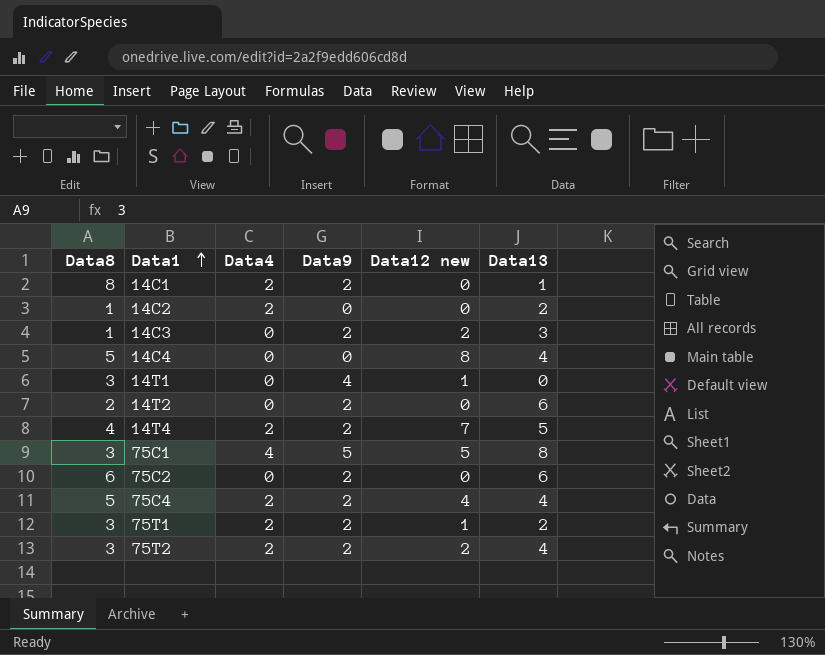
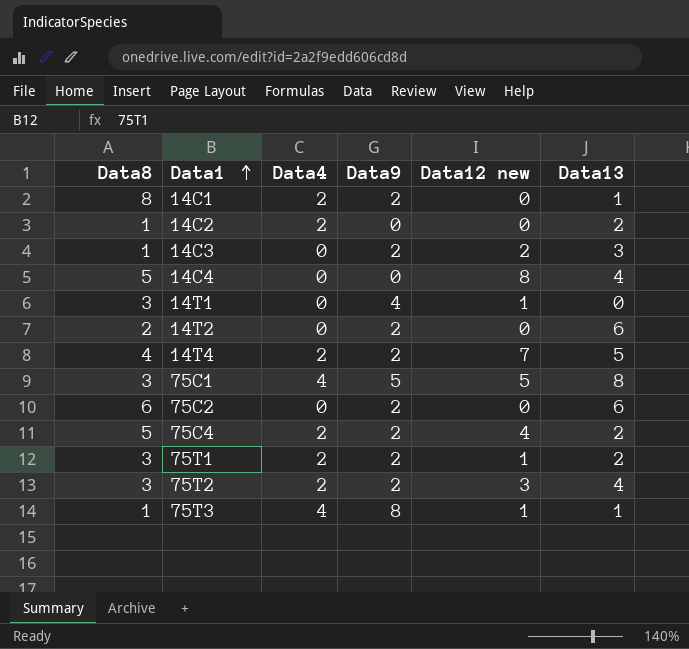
75C4 | Data13: 4 -> 2
75T2 | Data12 new: 2 -> 3
row 75T3: none -> 1 | 4 | 8 | 1 | 1

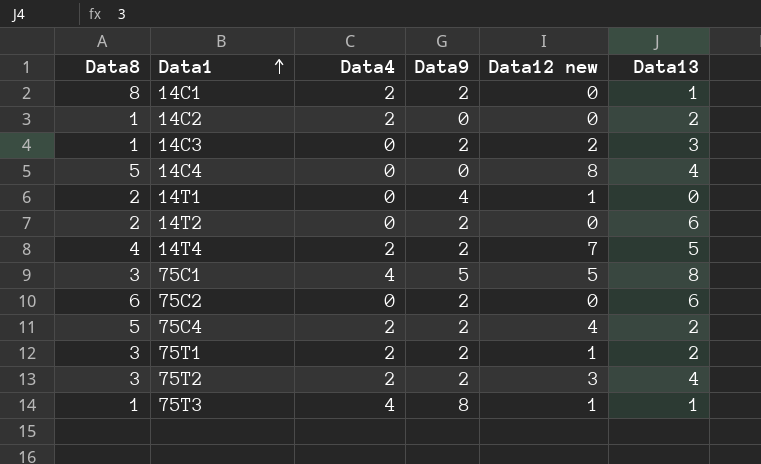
14T1 | Data8: 3 -> 2

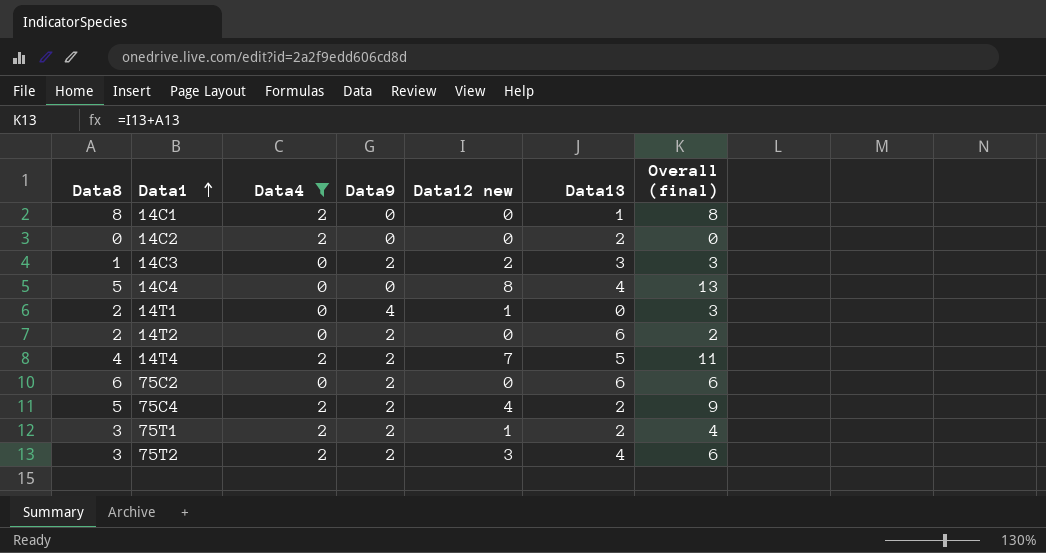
filter: none -> Data4 != 4
column Overall (final) | formula: none -> [Data8] + [Data12 new]
14C1 | Data9: 2 -> 0
14C2 | Data8: 1 -> 0

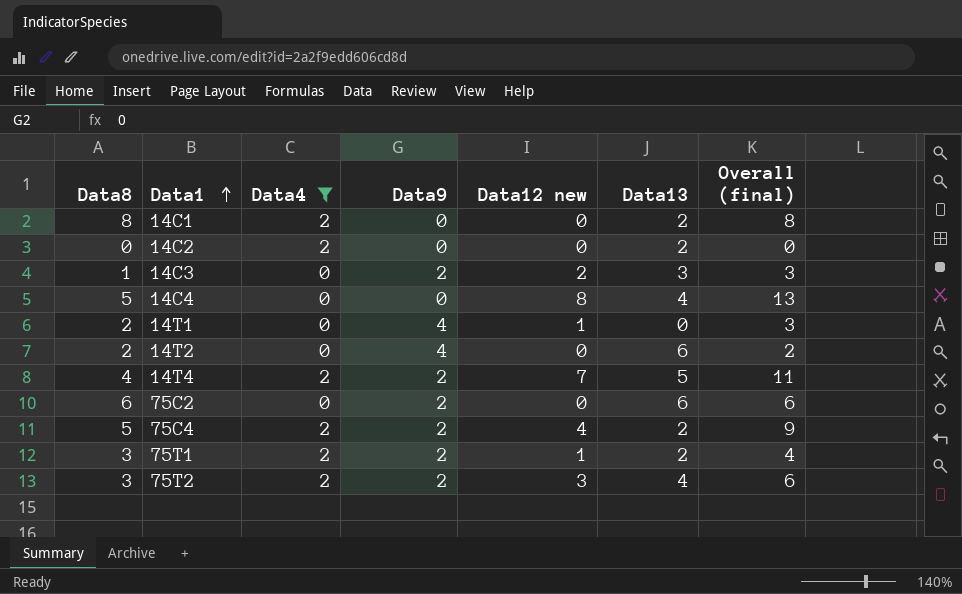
14C1 | Data13: 1 -> 2
14T2 | Data9: 2 -> 4

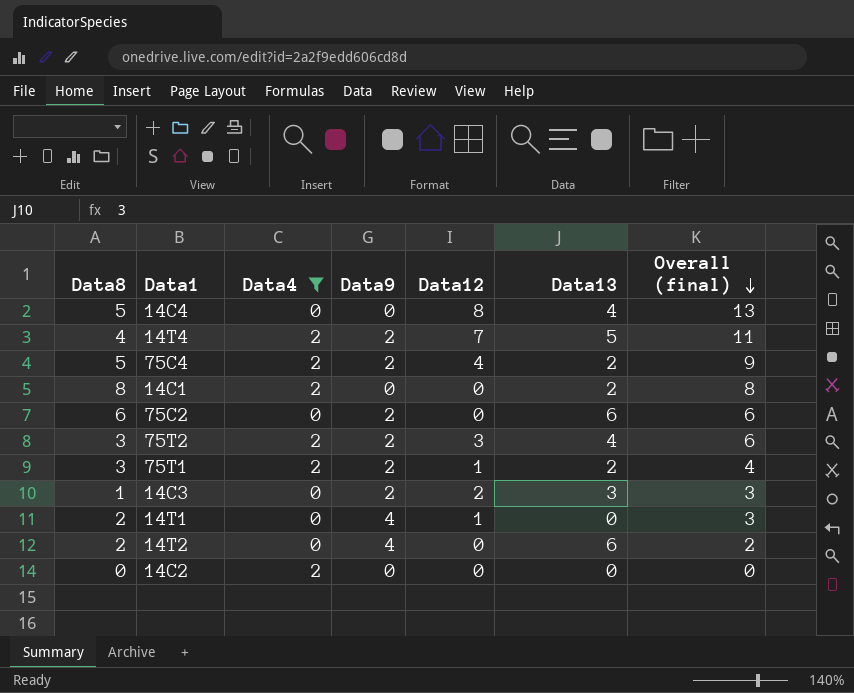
row order: Data1 ascending -> Overall (final) descending
column name: Data12 new -> Data12
14C2 | Data13: 2 -> 0

